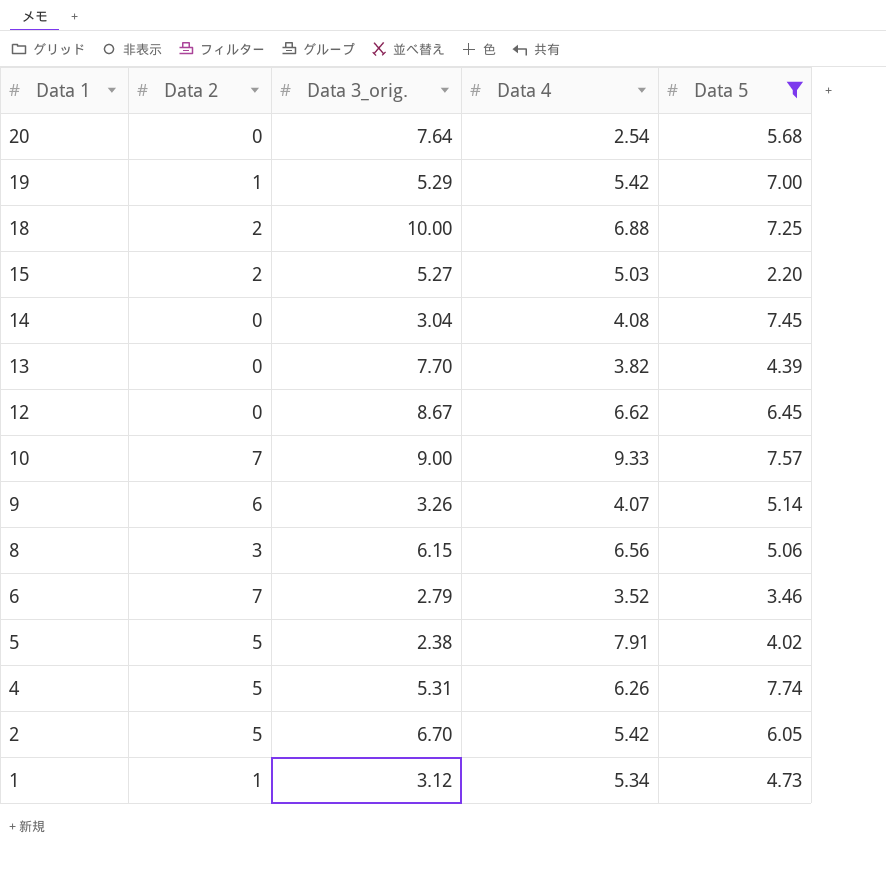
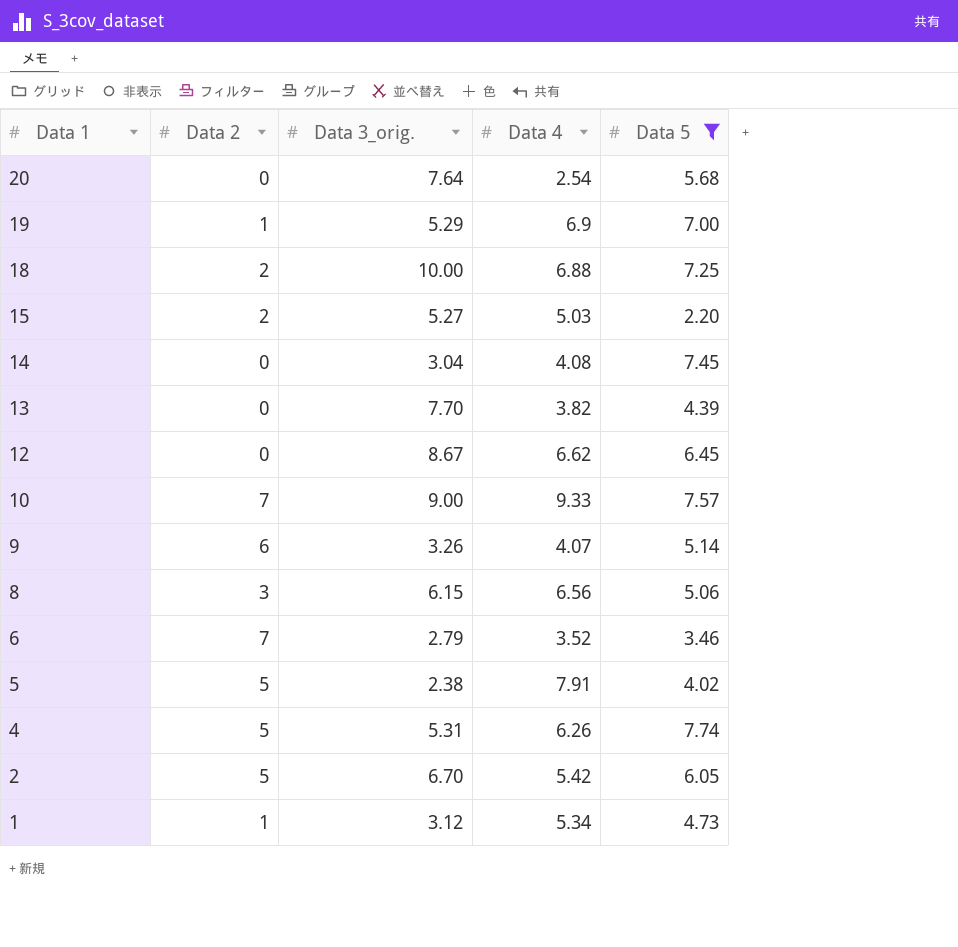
19 | Data 4: 5.42 -> 6.9

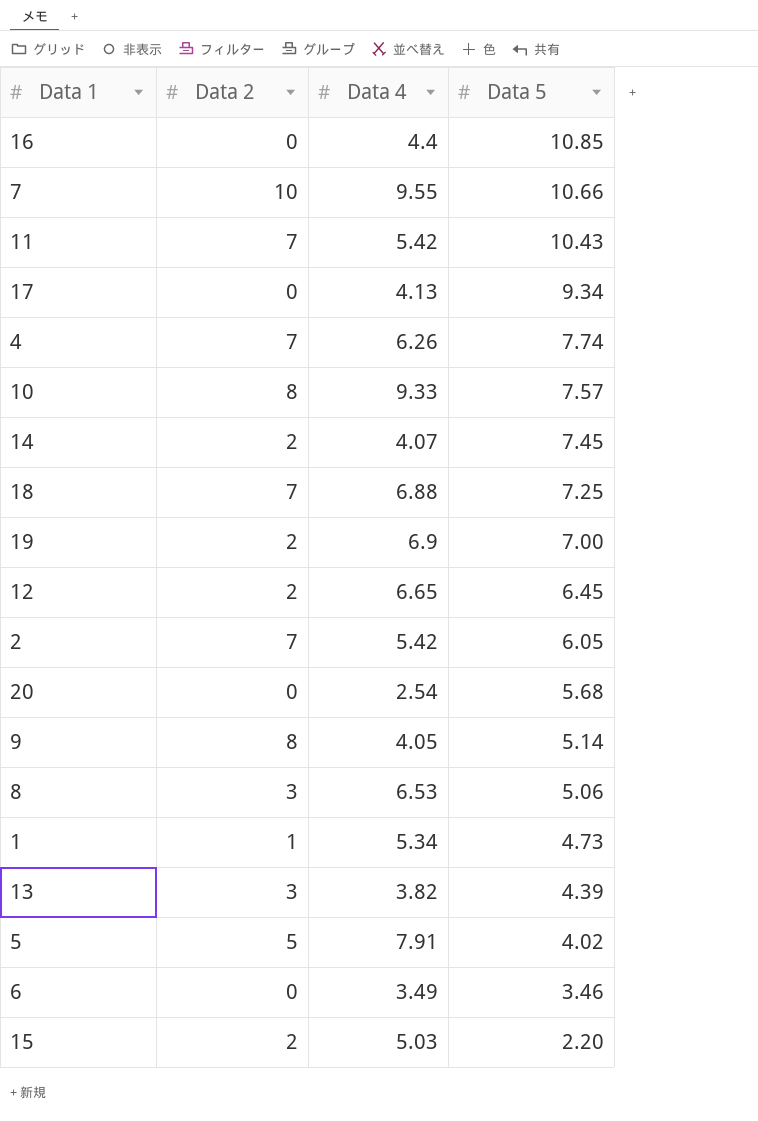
filter: Data 5 <= 7.74 -> none
row order: Data 1 descending -> Data 5 descending
column Data 3_orig. | position: 3 -> none
4 | Data 2: 5 -> 7
10 | Data 2: 7 -> 8
14 | Data 2: 0 -> 2
14 | Data 4: 4.08 -> 4.07
18 | Data 2: 2 -> 7
19 | Data 2: 1 -> 2
12 | Data 2: 0 -> 2
12 | Data 4: 6.62 -> 6.65
2 | Data 2: 5 -> 7
9 | Data 2: 6 -> 8
9 | Data 4: 4.07 -> 4.05
8 | Data 4: 6.56 -> 6.53
13 | Data 2: 0 -> 3
6 | Data 2: 7 -> 0
6 | Data 4: 3.52 -> 3.49

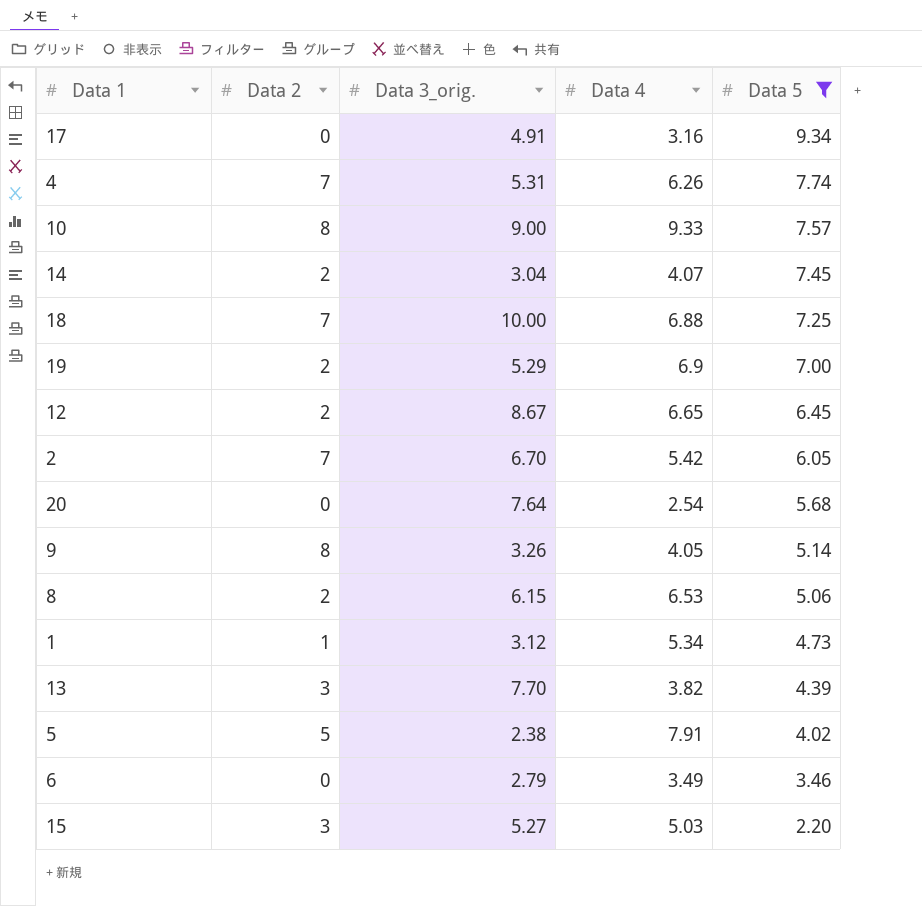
filter: none -> Data 5 <= 9.34
column Data 3_orig. | position: none -> 3
17 | Data 4: 4.13 -> 3.16
8 | Data 2: 3 -> 2
15 | Data 2: 2 -> 3

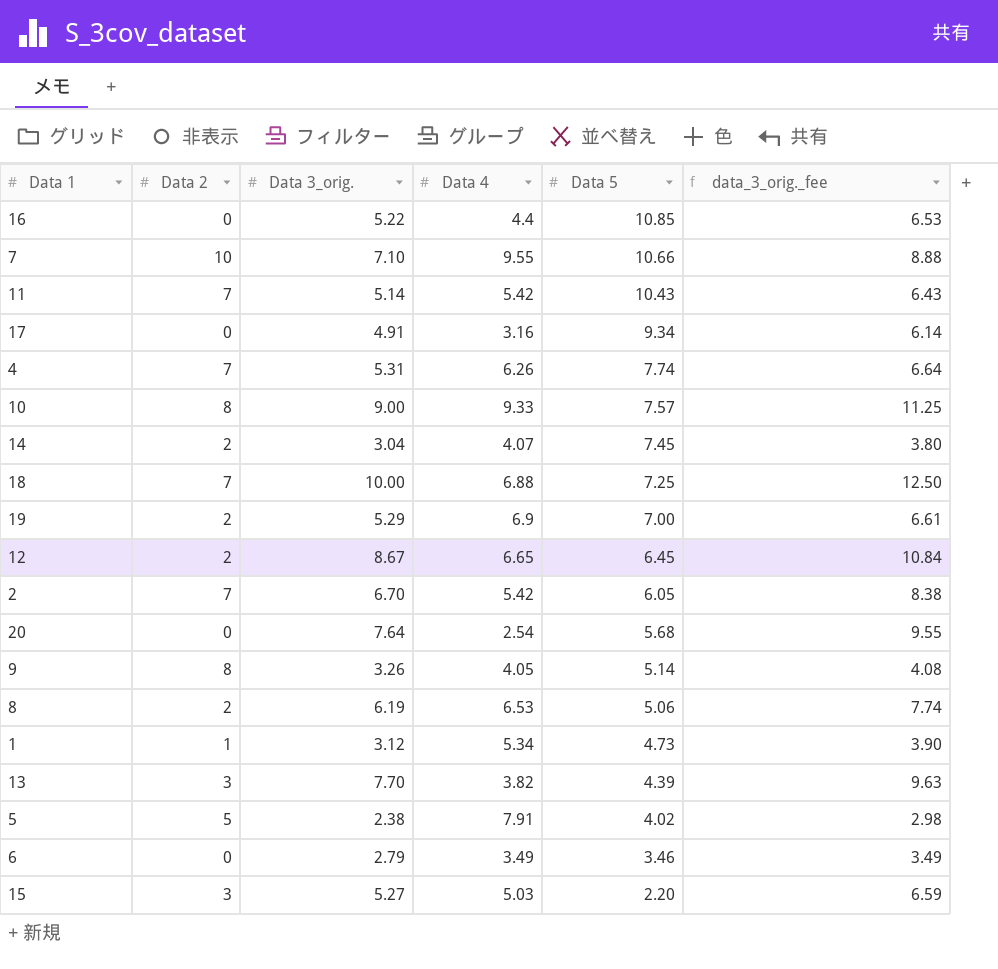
filter: Data 5 <= 9.34 -> none
column data_3_orig._fee | formula: none -> [Data 3_orig.] * 1.25
8 | Data 3_orig.: 6.15 -> 6.19

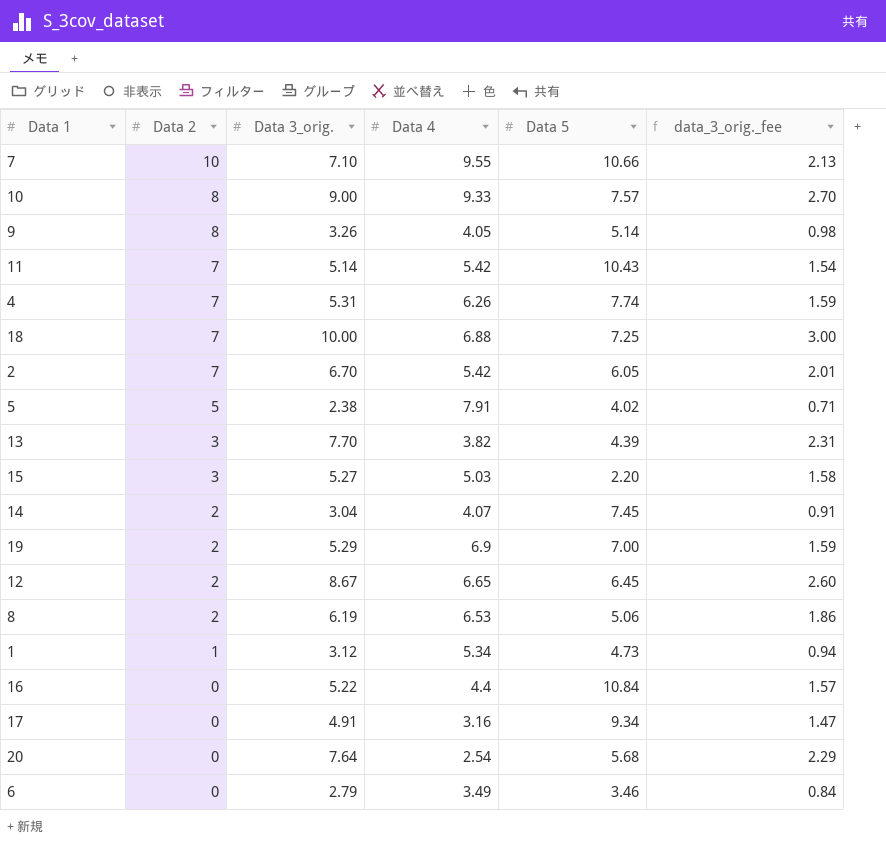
row order: Data 5 descending -> Data 2 descending
column data_3_orig._fee | formula: [Data 3_orig.] * 1.25 -> [Data 3_orig.] * 0.3
16 | Data 5: 10.85 -> 10.84

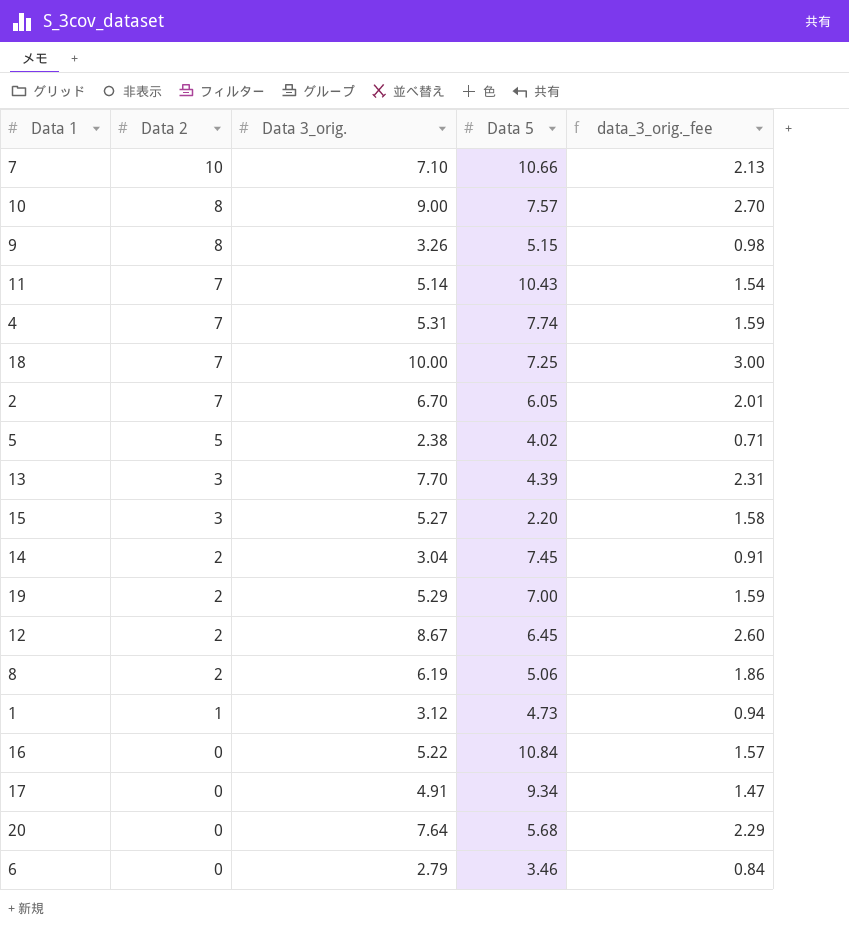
column Data 4 | position: 4 -> none
9 | Data 5: 5.14 -> 5.15

